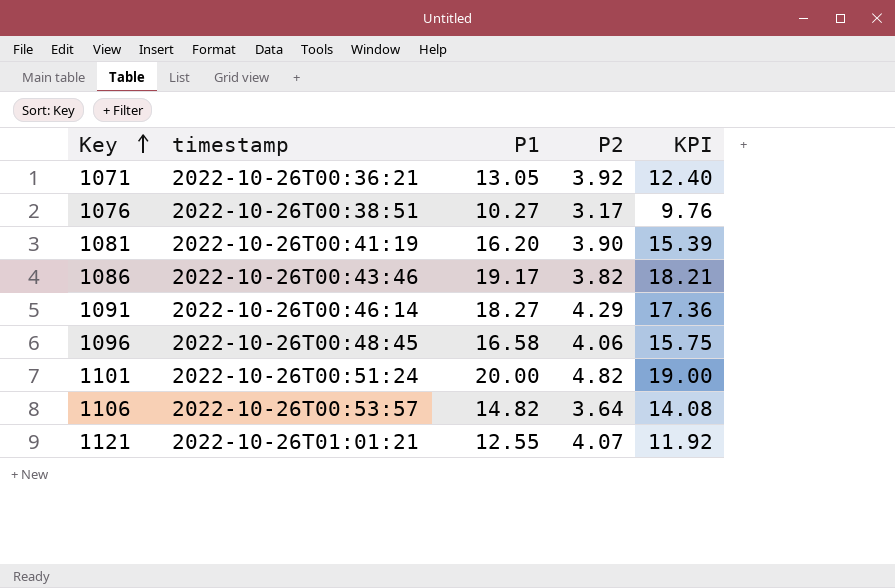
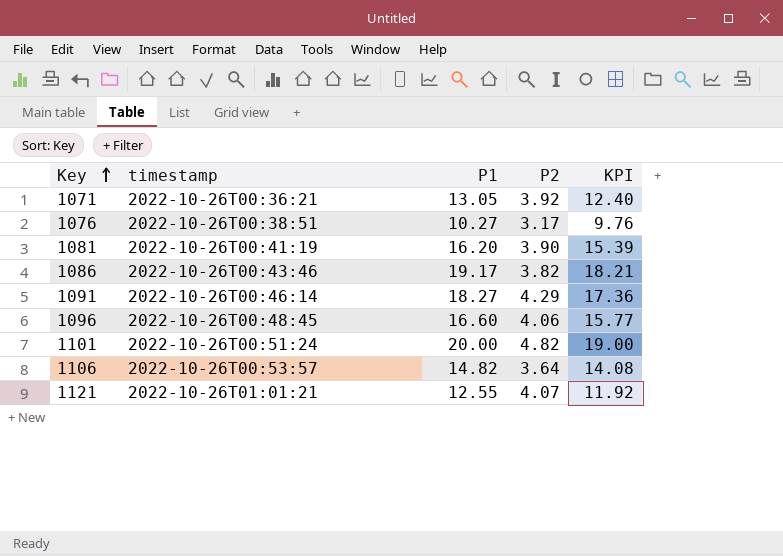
1096 | P1: 16.58 -> 16.60
1096 | KPI: 15.75 -> 15.77

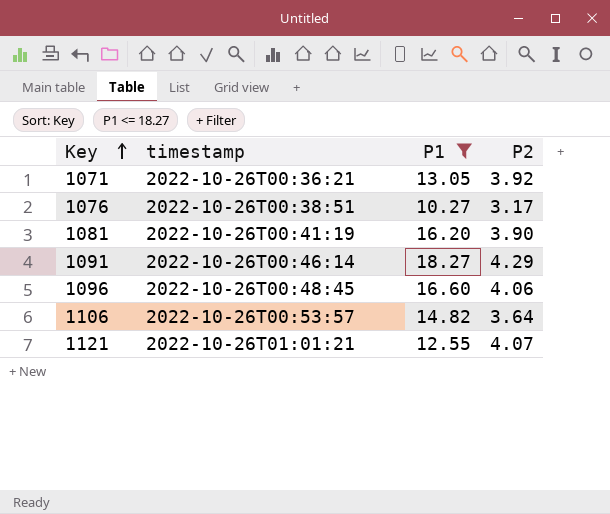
filter: none -> P1 <= 18.27
column KPI | formula: [P1] * 0.95 -> none

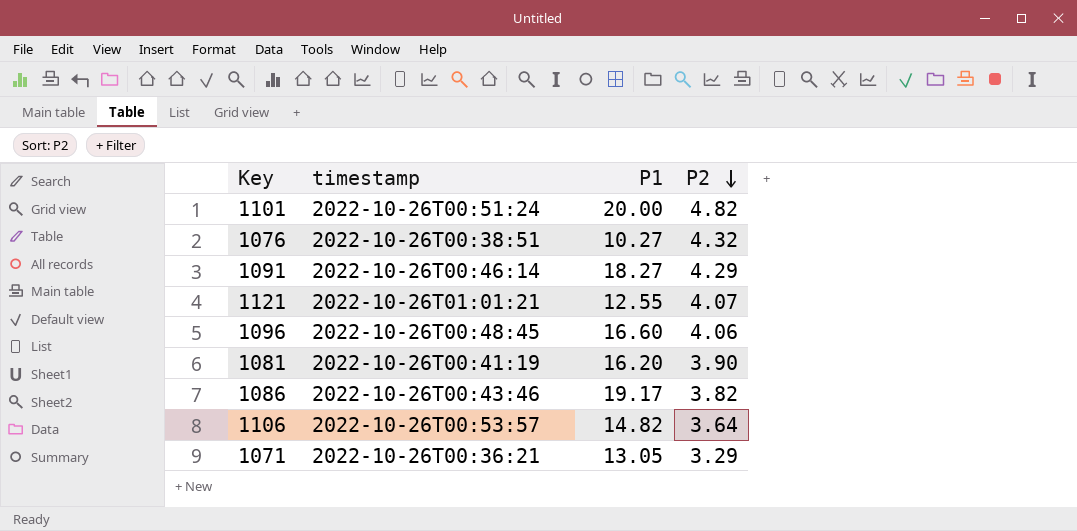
filter: P1 <= 18.27 -> none
row order: Key ascending -> P2 descending
1076 | P2: 3.17 -> 4.32
1071 | P2: 3.92 -> 3.29

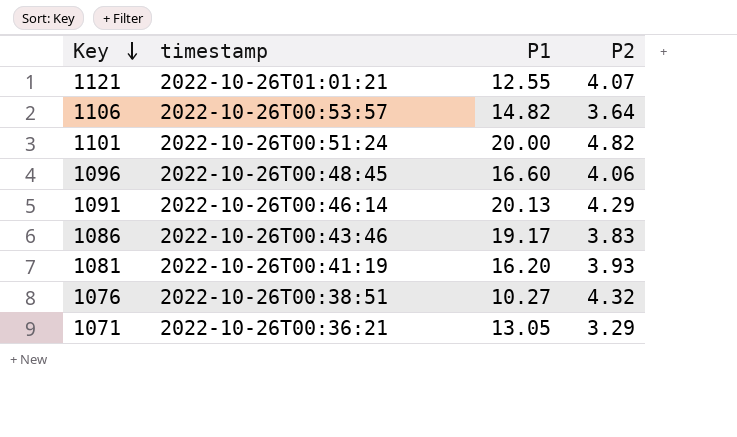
row order: P2 descending -> Key descending
1091 | P1: 18.27 -> 20.13
1086 | P2: 3.82 -> 3.83
1081 | P2: 3.90 -> 3.93

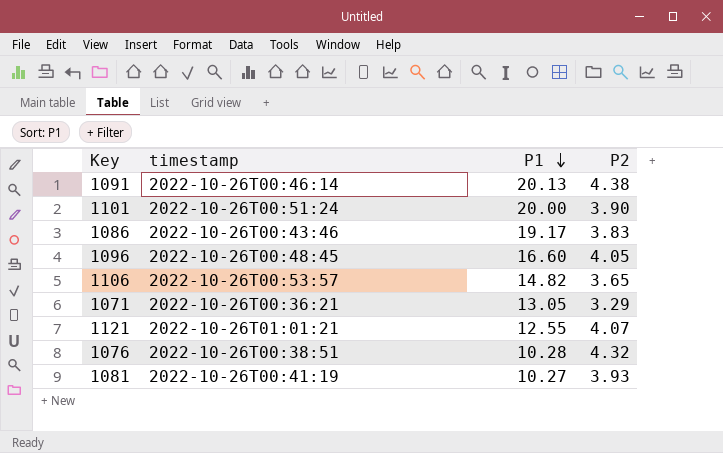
row order: Key descending -> P1 descending
1091 | P2: 4.29 -> 4.38
1101 | P2: 4.82 -> 3.90
1096 | P2: 4.06 -> 4.05
1106 | P2: 3.64 -> 3.65
1076 | P1: 10.27 -> 10.28
1081 | P1: 16.20 -> 10.27

